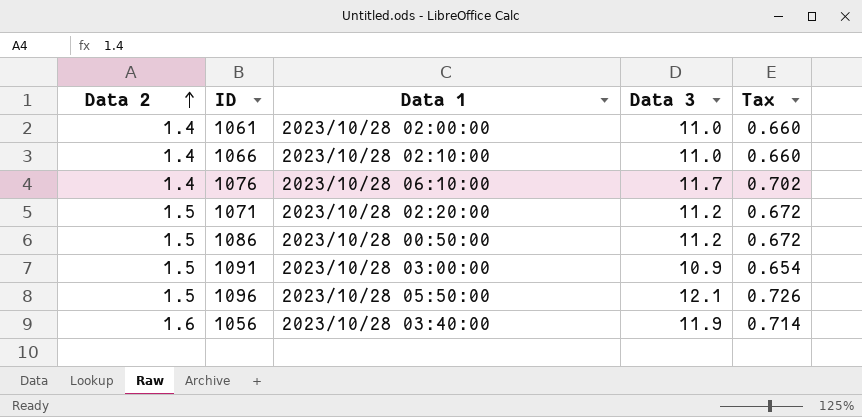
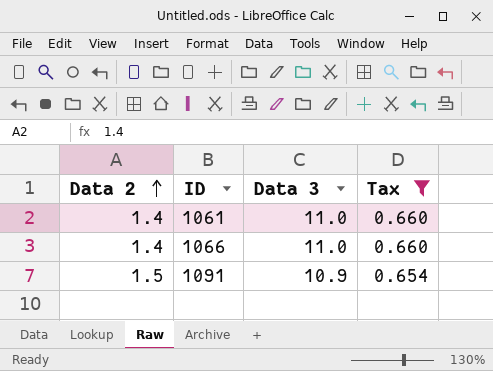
filter: none -> Tax <= 0.660
column Data 1 | position: 3 -> none

